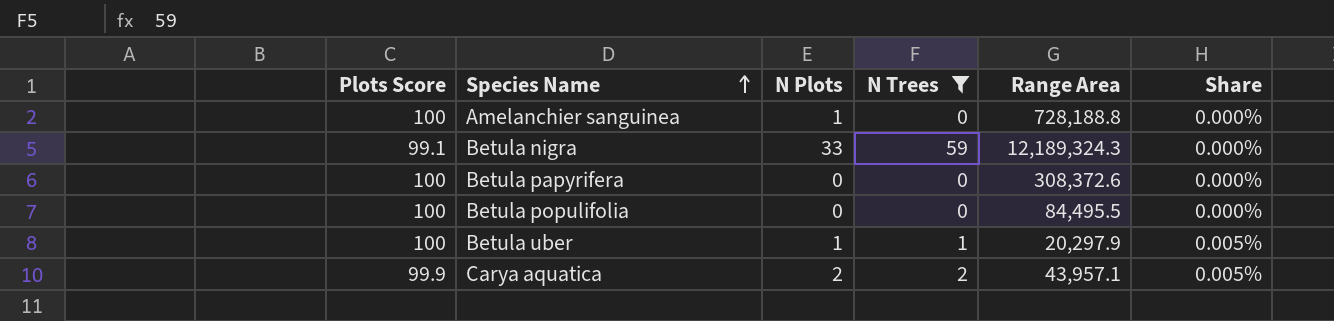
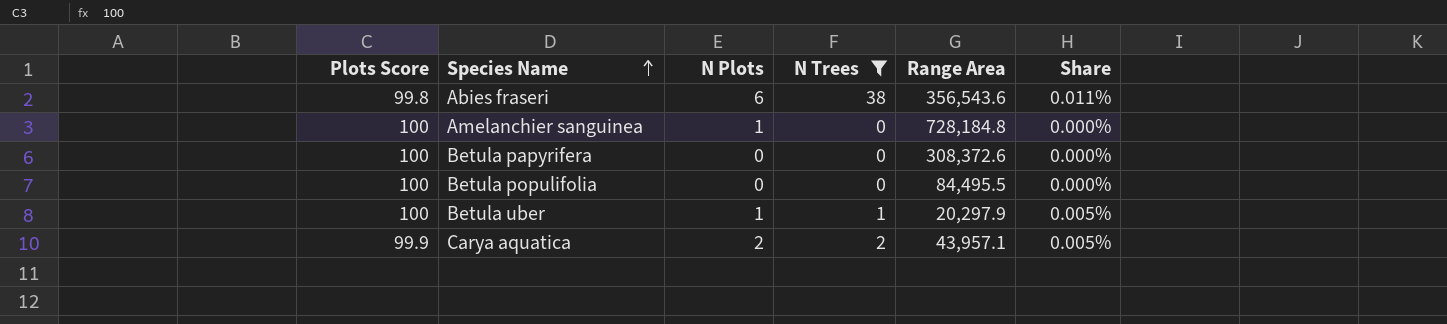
row Betula nigra: 99.1 | 33 | 59 | 12,189,324.3 | 0.000% -> none
row Abies fraseri: none -> 99.8 | 6 | 38 | 356,543.6 | 0.011%
Amelanchier sanguinea | Range Area: 728,188.8 -> 728,184.8

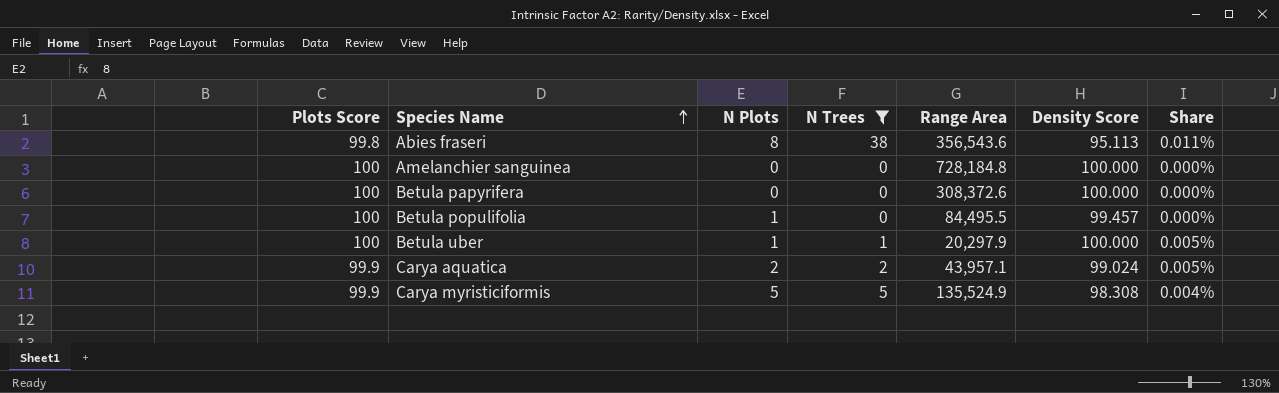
column Density Score | position: none -> 6
Abies fraseri | N Plots: 6 -> 8
Amelanchier sanguinea | N Plots: 1 -> 0
Betula populifolia | N Plots: 0 -> 1
row Carya myristiciformis: none -> 99.9 | 5 | 5 | 135,524.9 | 98.308 | 0.004%

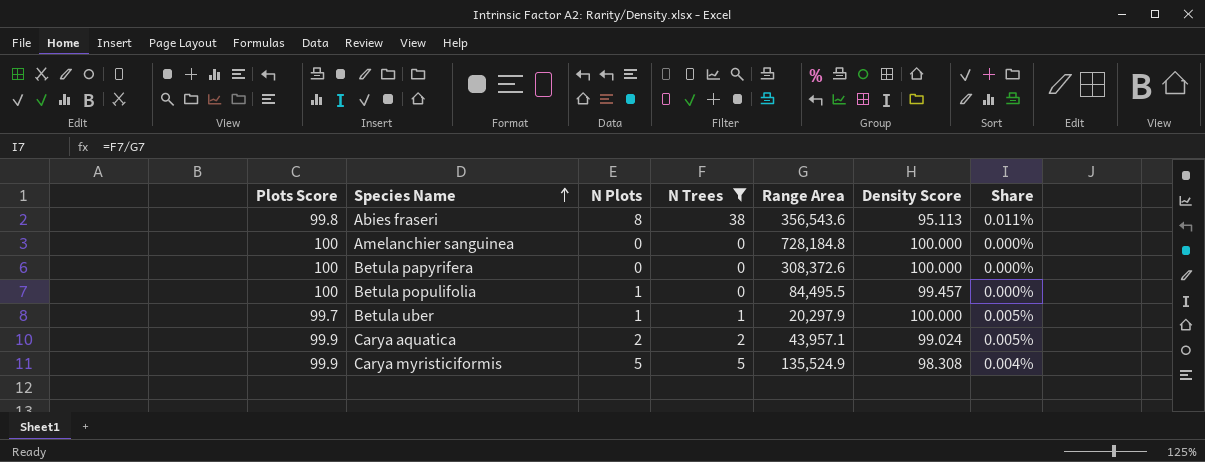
Betula uber | Plots Score: 100 -> 99.7

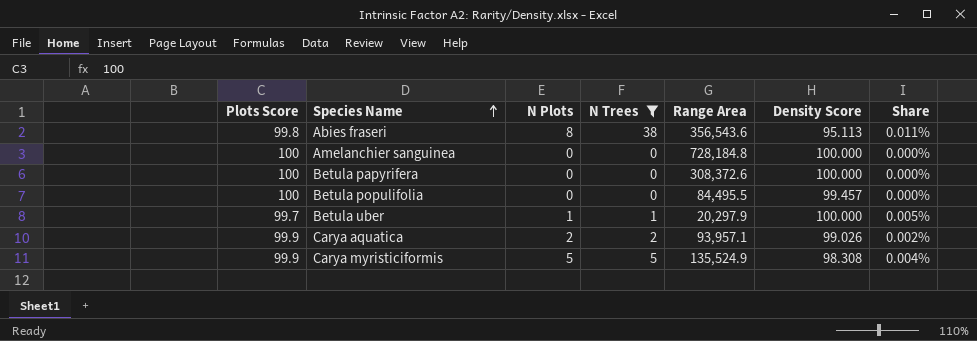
Betula populifolia | N Plots: 1 -> 0
Carya aquatica | Range Area: 43,957.1 -> 93,957.1
Carya aquatica | Density Score: 99.024 -> 99.026
Carya aquatica | Share: 0.005% -> 0.002%

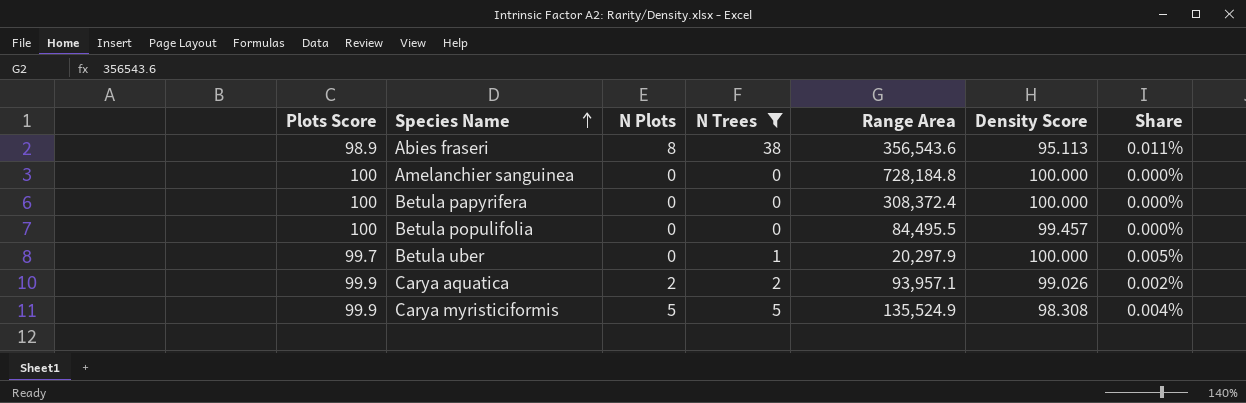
Abies fraseri | Plots Score: 99.8 -> 98.9
Betula papyrifera | Range Area: 308,372.6 -> 308,372.4
Betula uber | N Plots: 1 -> 0

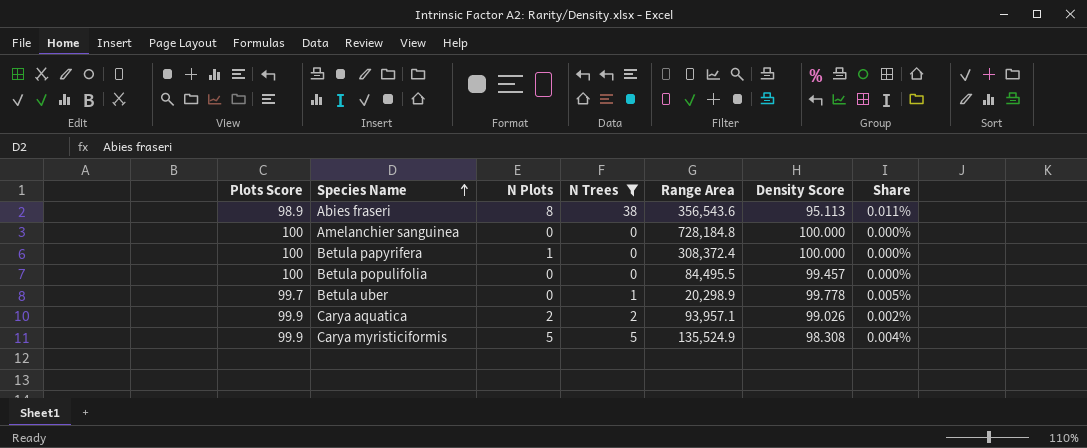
Betula papyrifera | N Plots: 0 -> 1
Betula uber | Range Area: 20,297.9 -> 20,298.9
Betula uber | Density Score: 100.000 -> 99.778

